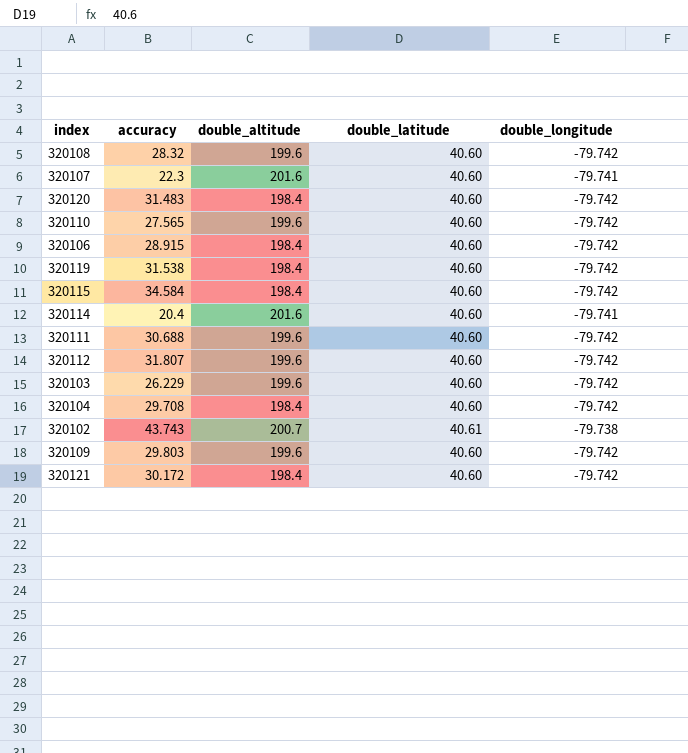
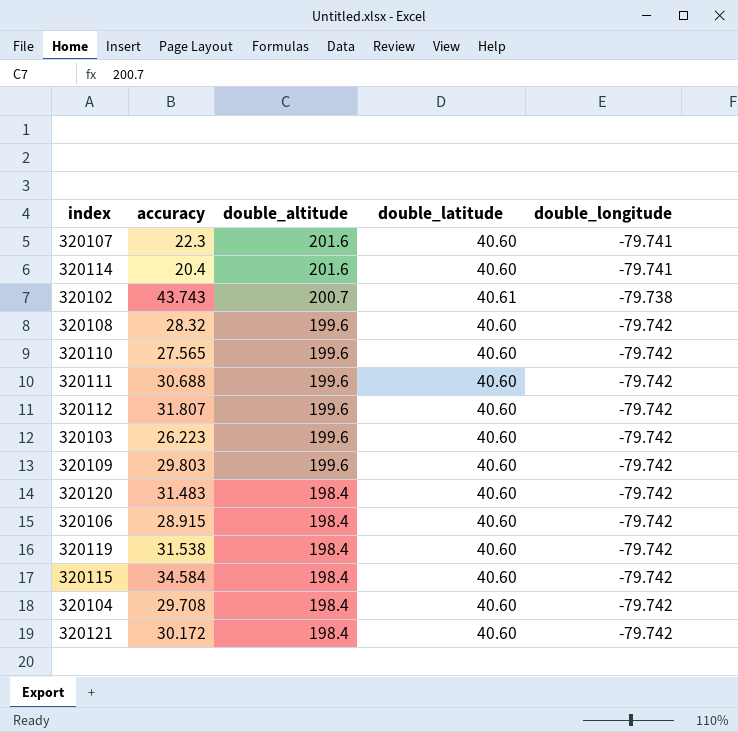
row order: none -> double_altitude descending
320103 | accuracy: 26.229 -> 26.223

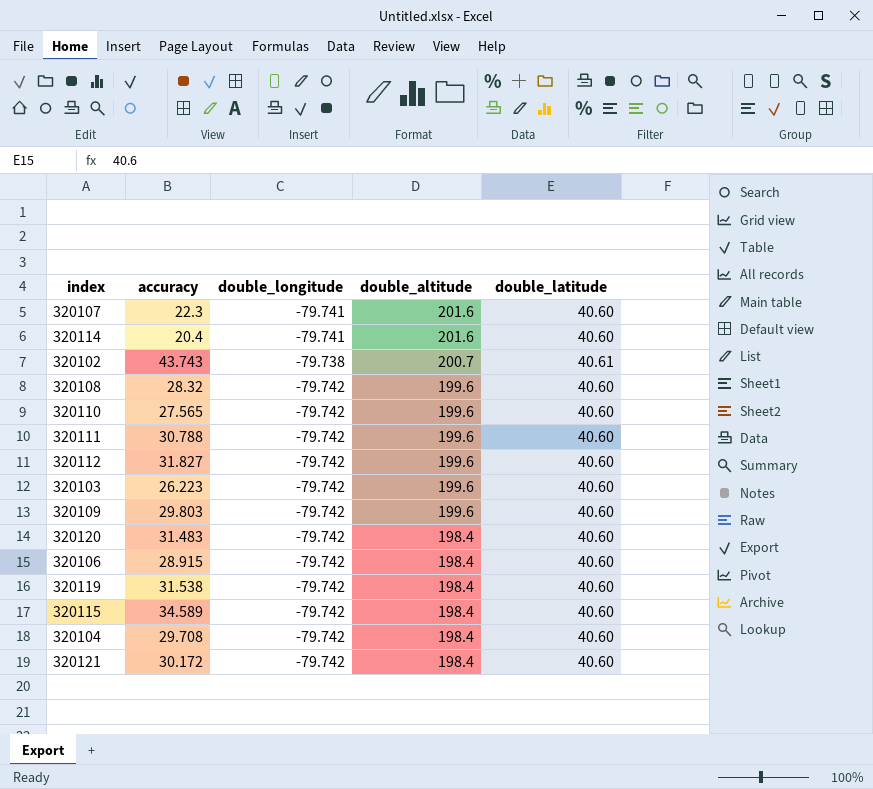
column double_longitude | position: 5 -> 3
320111 | accuracy: 30.688 -> 30.788
320112 | accuracy: 31.807 -> 31.827
320115 | accuracy: 34.584 -> 34.589

